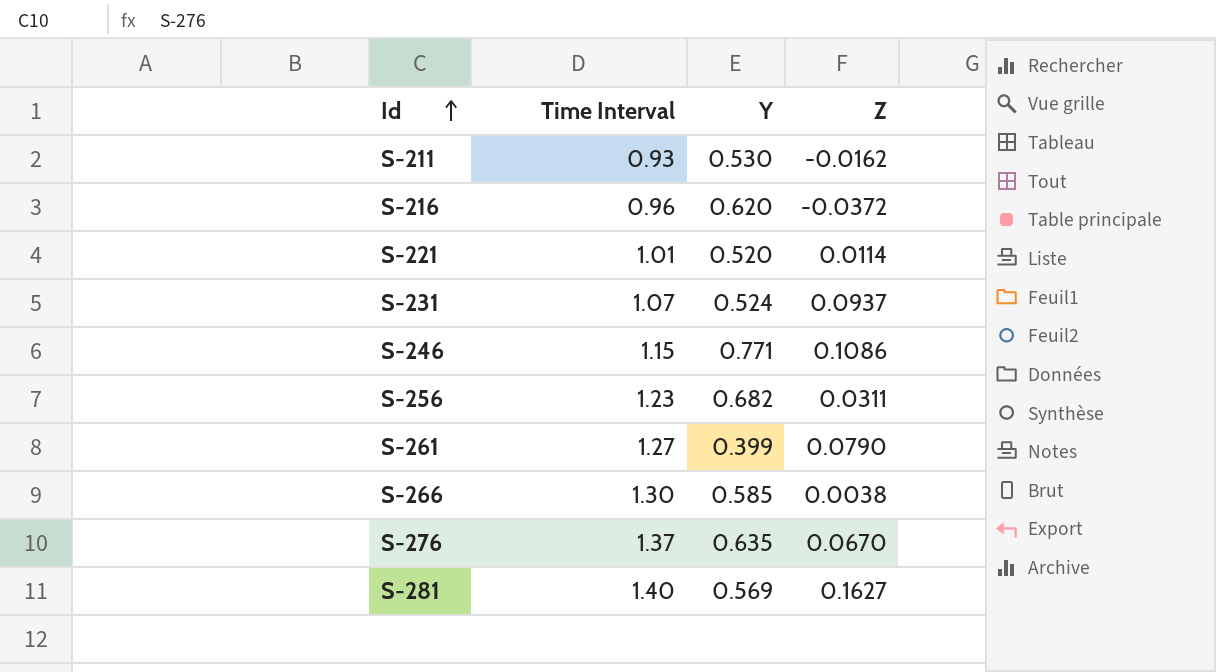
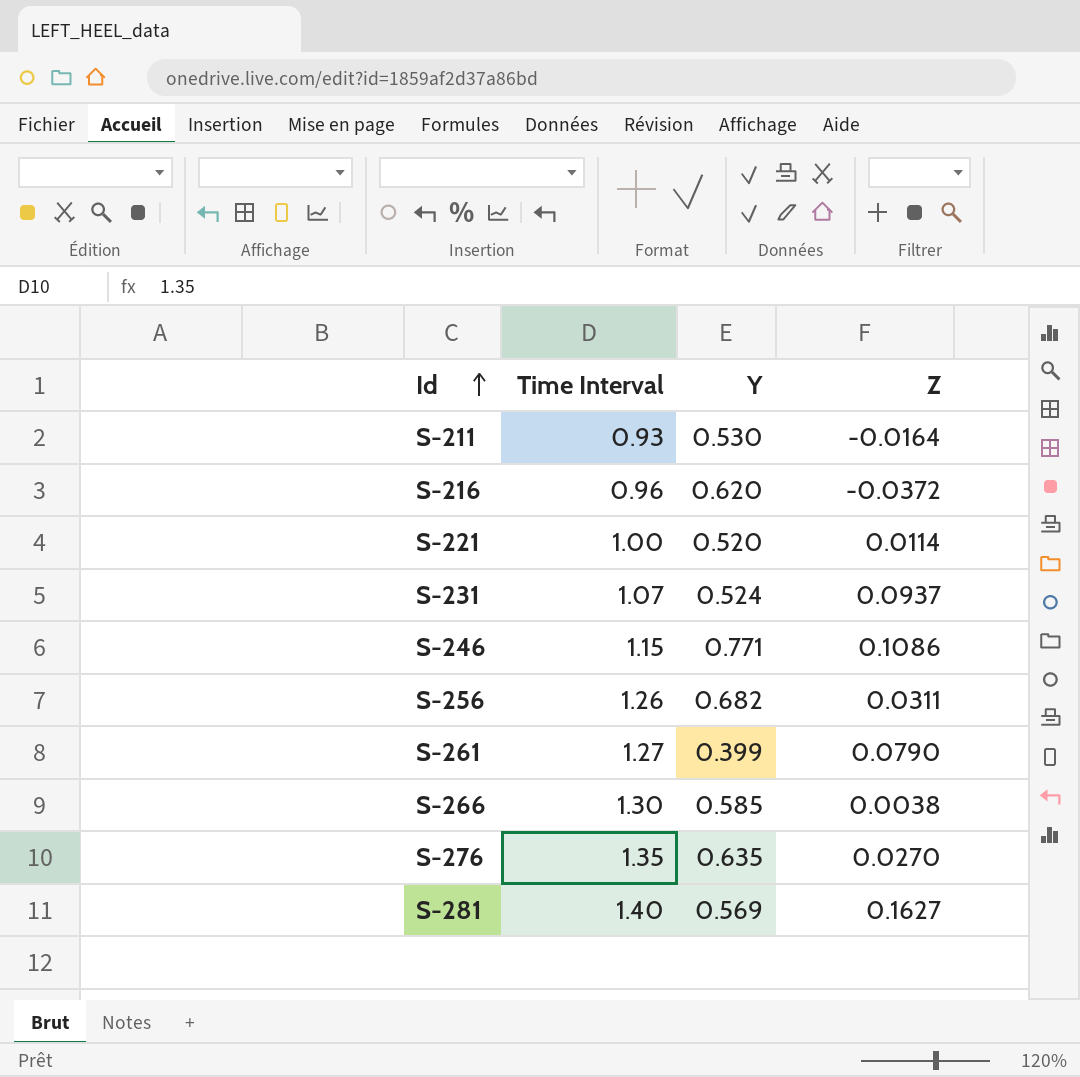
S-211 | Z: -0.0162 -> -0.0164
S-221 | Time Interval: 1.01 -> 1.00
S-256 | Time Interval: 1.23 -> 1.26
S-276 | Time Interval: 1.37 -> 1.35
S-276 | Z: 0.0670 -> 0.0270

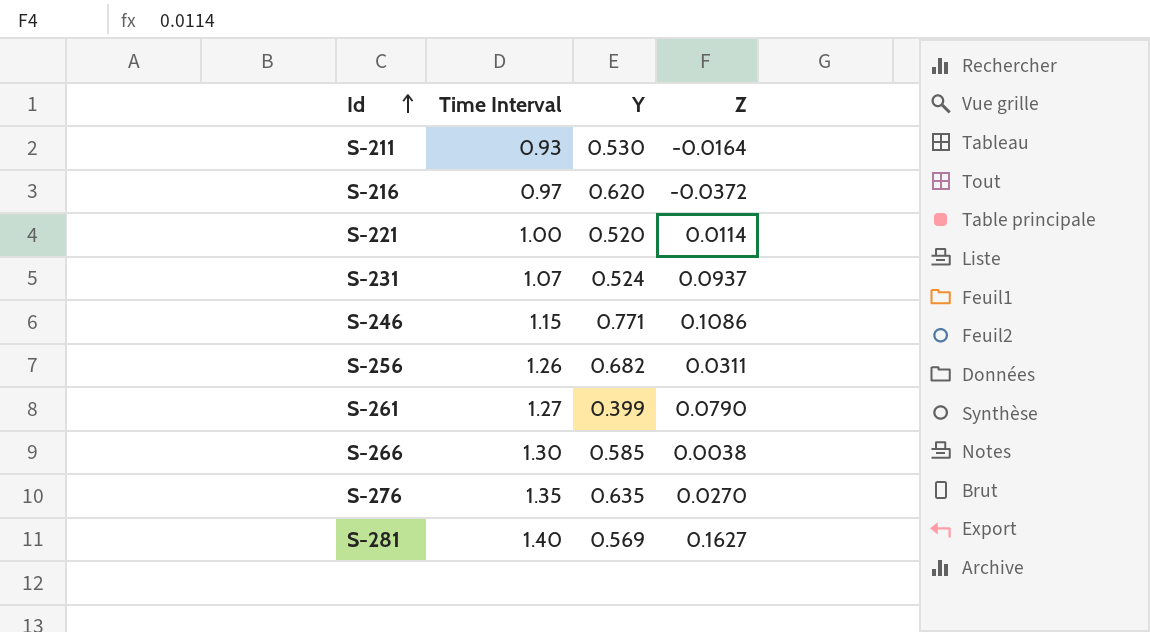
S-216 | Time Interval: 0.96 -> 0.97

